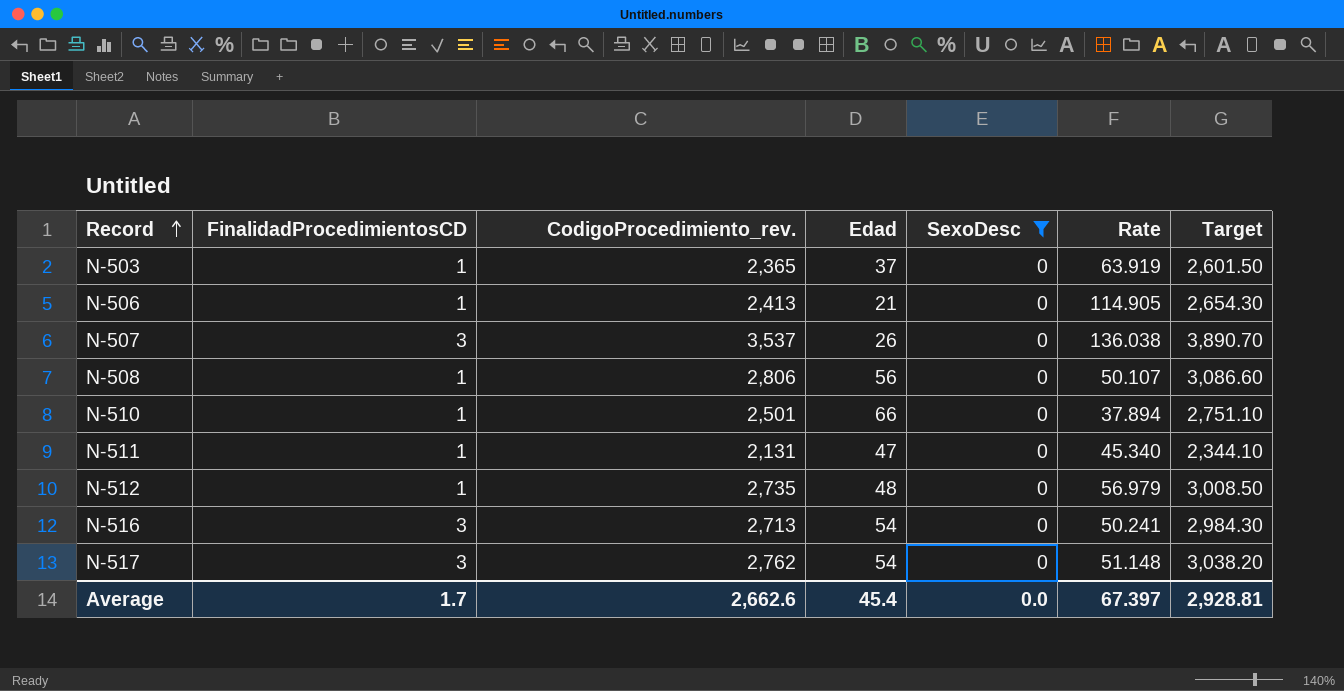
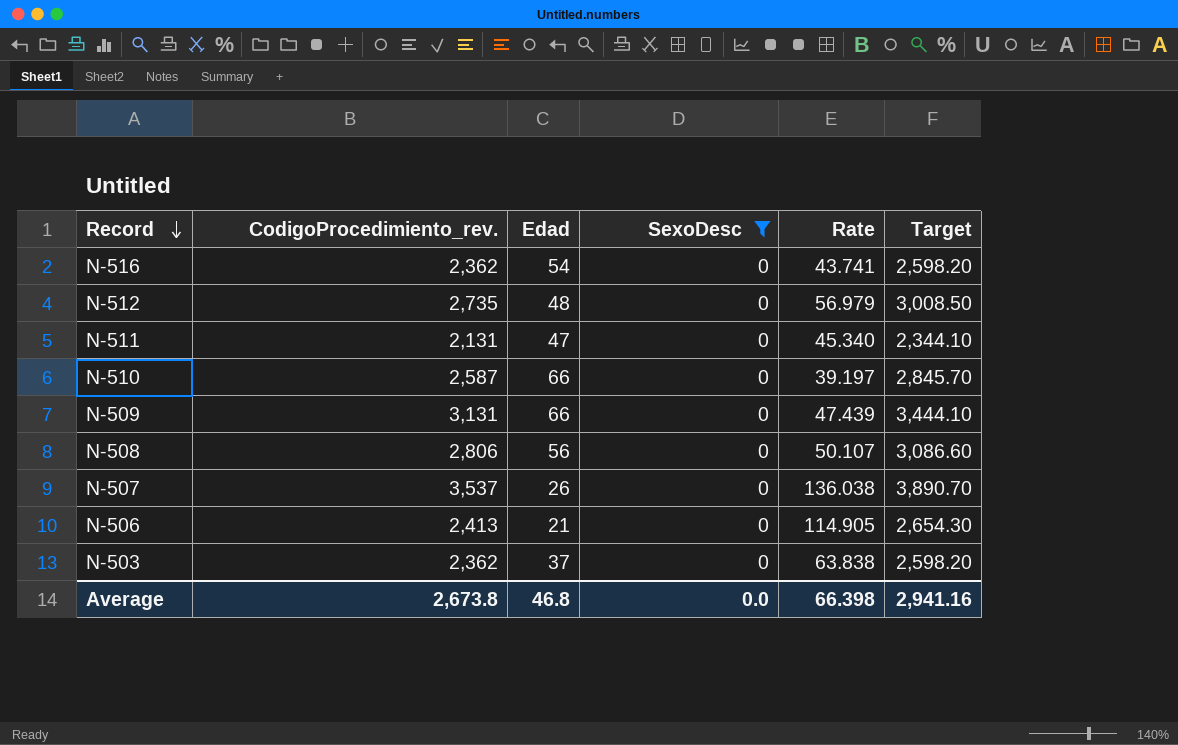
row order: Record ascending -> Record descending
column FinalidadProcedimientosCD | position: 2 -> none
row N-517: 3 | 2,762 | 54 | 0 | 51.148 | 3,038.20 -> none
N-516 | CodigoProcedimiento_rev.: 2,713 -> 2,362
N-516 | Rate: 50.241 -> 43.741
N-516 | Target: 2,984.30 -> 2,598.20
N-510 | CodigoProcedimiento_rev.: 2,501 -> 2,587
N-510 | Rate: 37.894 -> 39.197
N-510 | Target: 2,751.10 -> 2,845.70
row N-509: none -> 3,131 | 66 | 0 | 47.439 | 3,444.10
N-503 | CodigoProcedimiento_rev.: 2,365 -> 2,362
N-503 | Rate: 63.919 -> 63.838
N-503 | Target: 2,601.50 -> 2,598.20
Average | CodigoProcedimiento_rev.: 2,662.6 -> 2,673.8
Average | Edad: 45.4 -> 46.8
Average | Rate: 67.397 -> 66.398
Average | Target: 2,928.81 -> 2,941.16

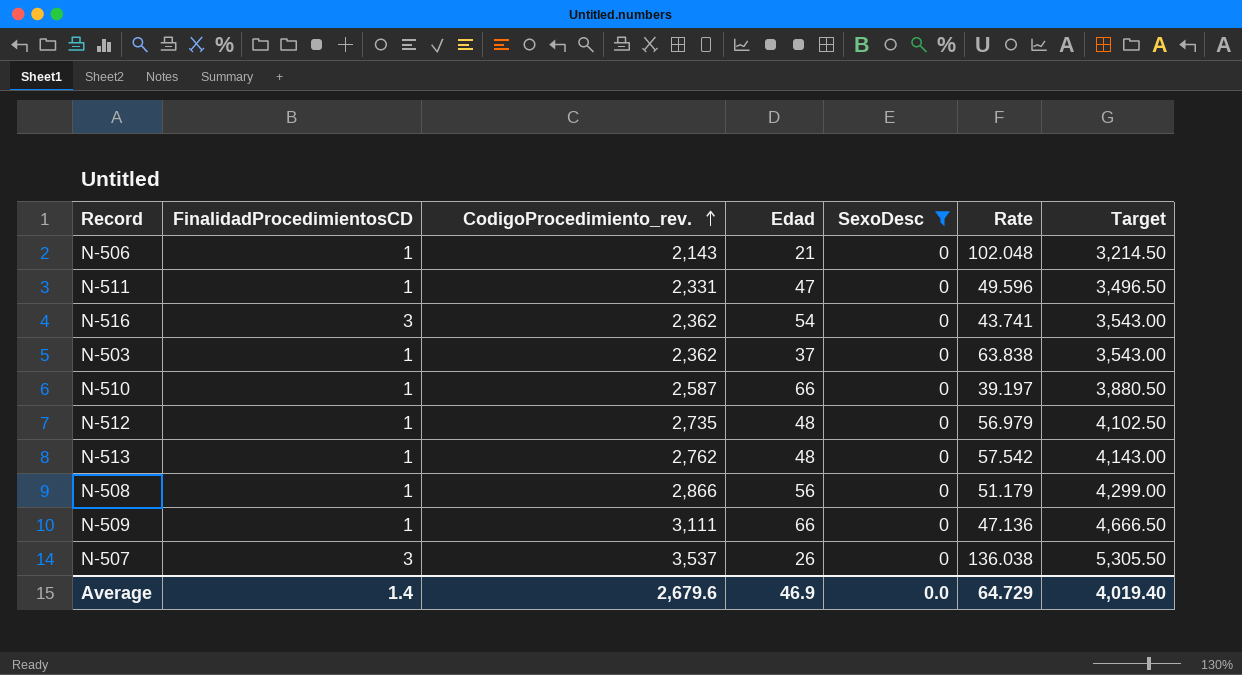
row order: Record descending -> CodigoProcedimiento_rev. ascending
column FinalidadProcedimientosCD | position: none -> 2
column Target | formula: [CodigoProcedimiento_rev.] * 1.1 -> [CodigoProcedimiento_rev.] * 1.5
N-506 | CodigoProcedimiento_rev.: 2,413 -> 2,143
N-506 | Rate: 114.905 -> 102.048
N-511 | CodigoProcedimiento_rev.: 2,131 -> 2,331
N-511 | Rate: 45.340 -> 49.596
row N-513: none -> 1 | 2,762 | 48 | 0 | 57.542 | 4,143.00
N-508 | CodigoProcedimiento_rev.: 2,806 -> 2,866
N-508 | Rate: 50.107 -> 51.179
N-509 | CodigoProcedimiento_rev.: 3,131 -> 3,111
N-509 | Rate: 47.439 -> 47.136
Average | CodigoProcedimiento_rev.: 2,673.8 -> 2,679.6
Average | Edad: 46.8 -> 46.9
Average | Rate: 66.398 -> 64.729
Average | Target: 2,941.16 -> 4,019.40

